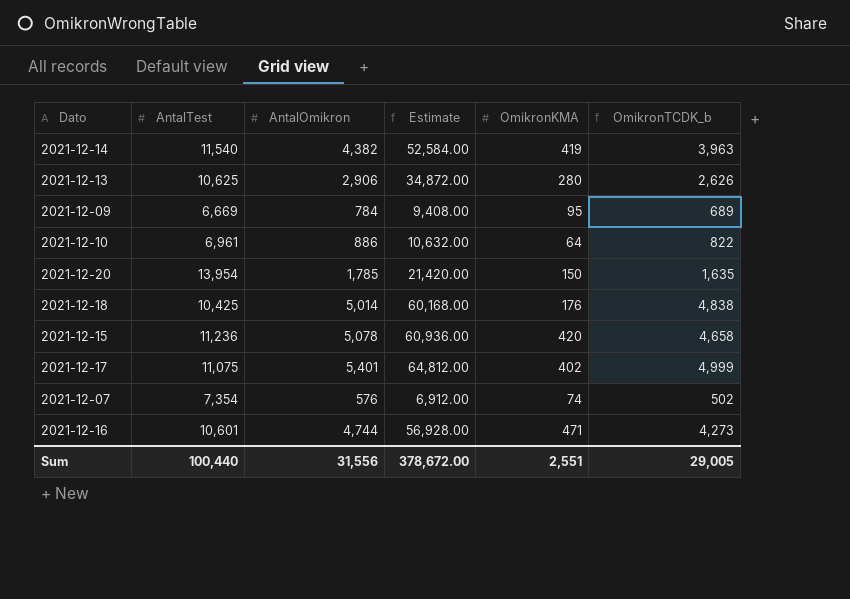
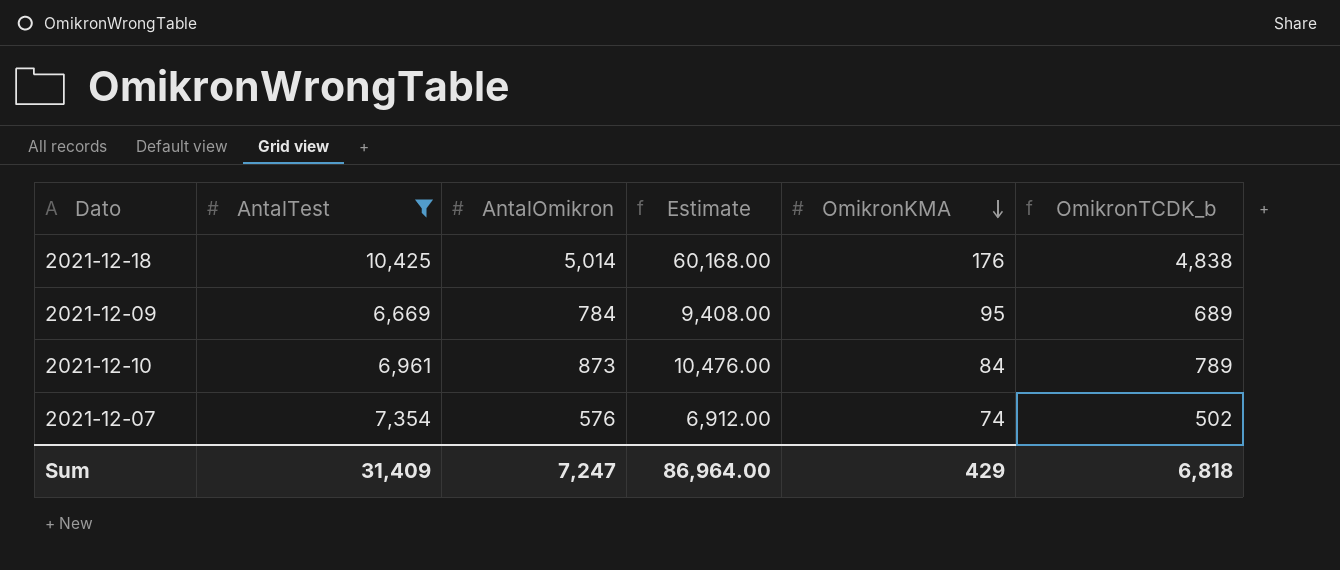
filter: none -> AntalTest <= 10,425
row order: none -> OmikronKMA descending
2021-12-10 | AntalOmikron: 886 -> 873
2021-12-10 | Estimate: 10,632.00 -> 10,476.00
2021-12-10 | OmikronKMA: 64 -> 84
2021-12-10 | OmikronTCDK_b: 822 -> 789
Sum | AntalTest: 100,440 -> 31,409
Sum | AntalOmikron: 31,556 -> 7,247
Sum | Estimate: 378,672.00 -> 86,964.00
Sum | OmikronKMA: 2,551 -> 429
Sum | OmikronTCDK_b: 29,005 -> 6,818

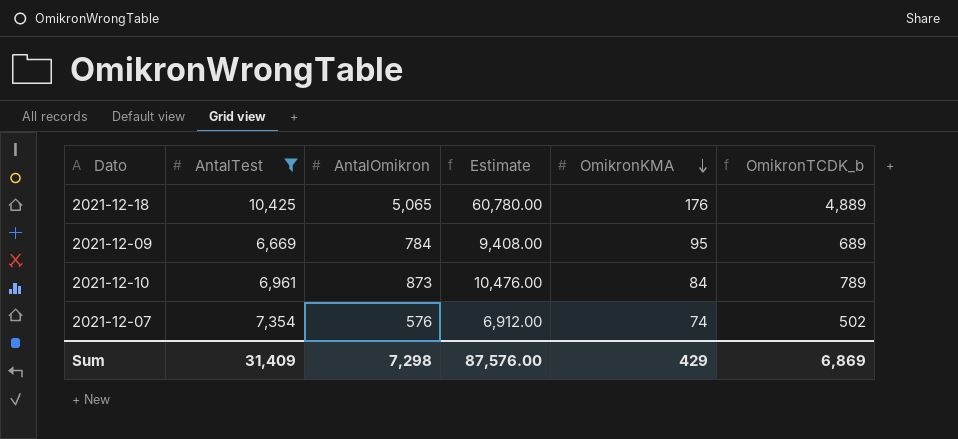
2021-12-18 | AntalOmikron: 5,014 -> 5,065
2021-12-18 | Estimate: 60,168.00 -> 60,780.00
2021-12-18 | OmikronTCDK_b: 4,838 -> 4,889
Sum | AntalOmikron: 7,247 -> 7,298
Sum | Estimate: 86,964.00 -> 87,576.00
Sum | OmikronTCDK_b: 6,818 -> 6,869

